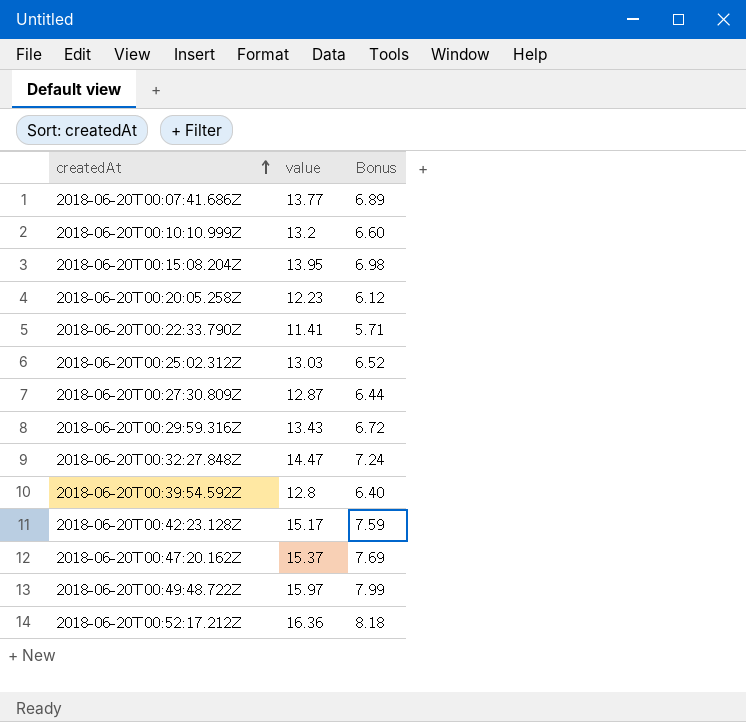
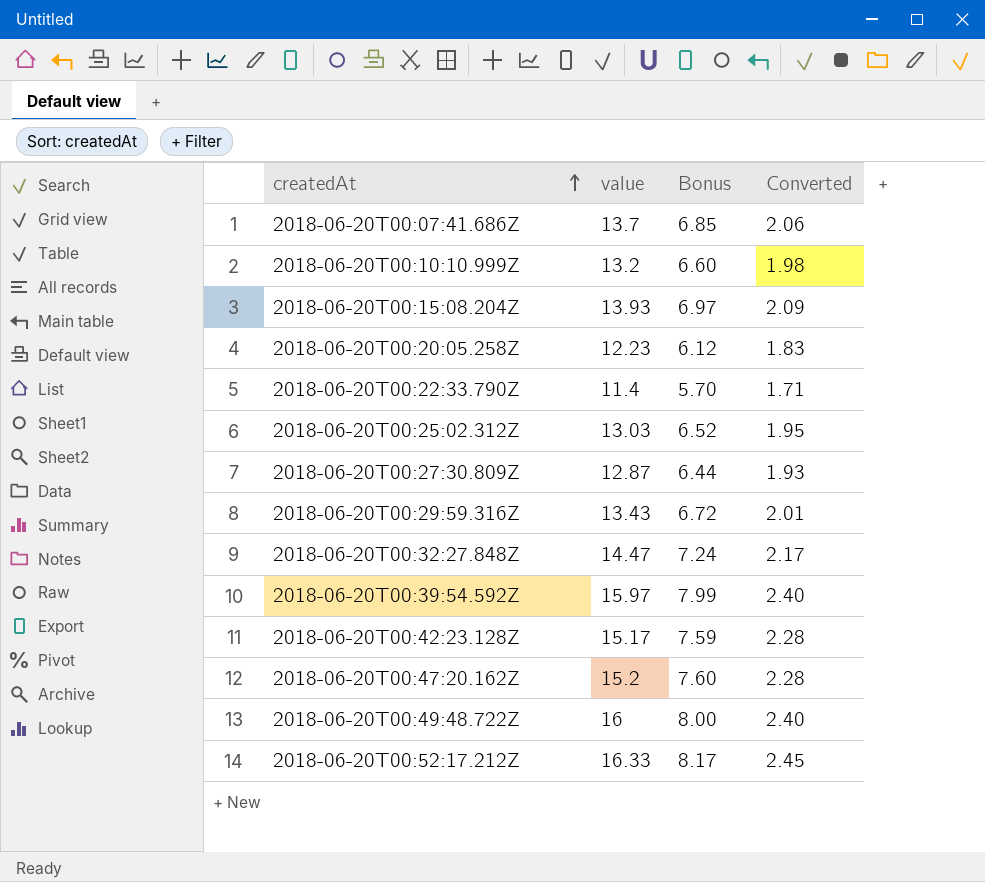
column Converted | formula: none -> [value] * 0.15
2018-06-20T00:07:41.686Z | value: 13.77 -> 13.7
2018-06-20T00:07:41.686Z | Bonus: 6.89 -> 6.85
2018-06-20T00:15:08.204Z | value: 13.95 -> 13.93
2018-06-20T00:15:08.204Z | Bonus: 6.98 -> 6.97
2018-06-20T00:22:33.790Z | value: 11.41 -> 11.4
2018-06-20T00:22:33.790Z | Bonus: 5.71 -> 5.70
2018-06-20T00:39:54.592Z | value: 12.8 -> 15.97
2018-06-20T00:39:54.592Z | Bonus: 6.40 -> 7.99
2018-06-20T00:47:20.162Z | value: 15.37 -> 15.2
2018-06-20T00:47:20.162Z | Bonus: 7.69 -> 7.60
2018-06-20T00:49:48.722Z | value: 15.97 -> 16
2018-06-20T00:49:48.722Z | Bonus: 7.99 -> 8.00
2018-06-20T00:52:17.212Z | value: 16.36 -> 16.33
2018-06-20T00:52:17.212Z | Bonus: 8.18 -> 8.17

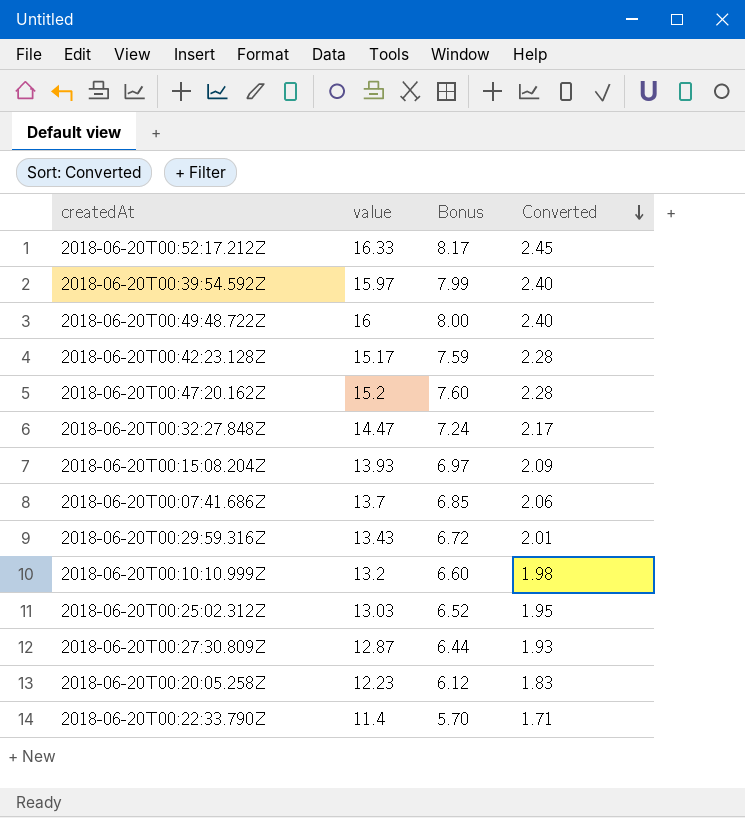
row order: createdAt ascending -> Converted descending

